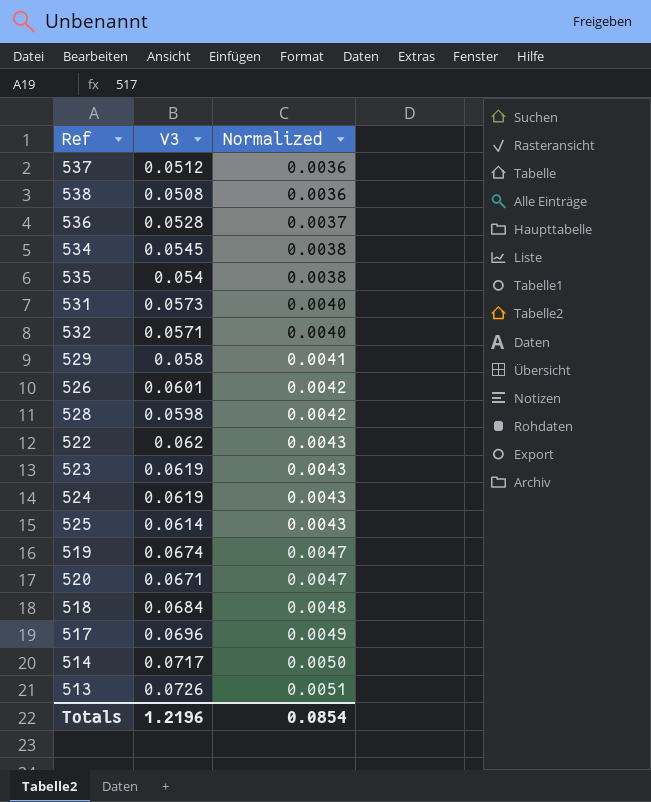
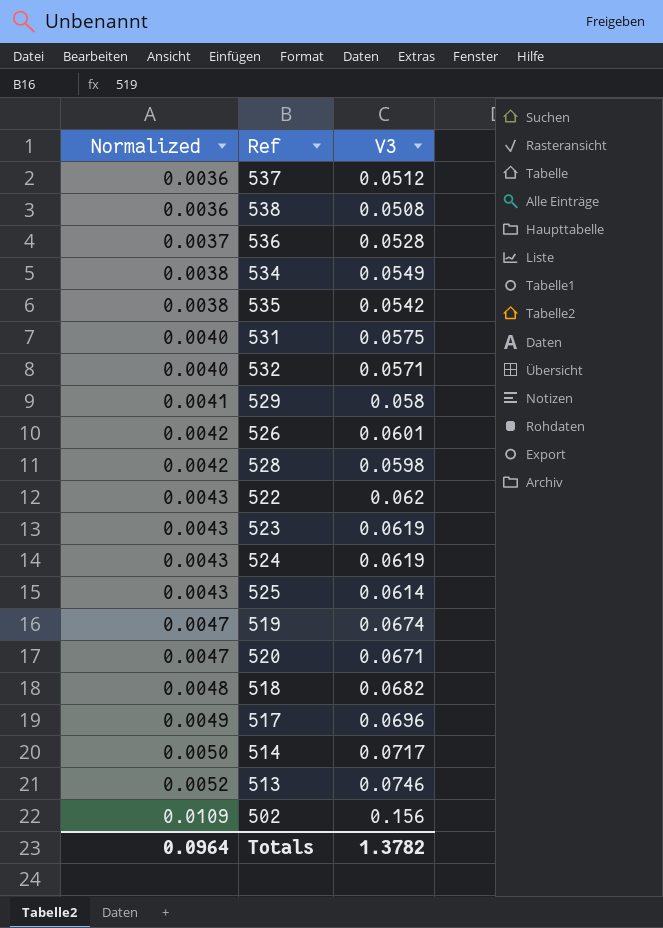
column Normalized | position: 3 -> 1
534 | V3: 0.0545 -> 0.0549
535 | V3: 0.054 -> 0.0542
531 | V3: 0.0573 -> 0.0575
518 | V3: 0.0684 -> 0.0682
513 | Normalized: 0.0051 -> 0.0052
513 | V3: 0.0726 -> 0.0746
row 502: none -> 0.0109 | 0.156
Totals | Normalized: 0.0854 -> 0.0964
Totals | V3: 1.2196 -> 1.3782

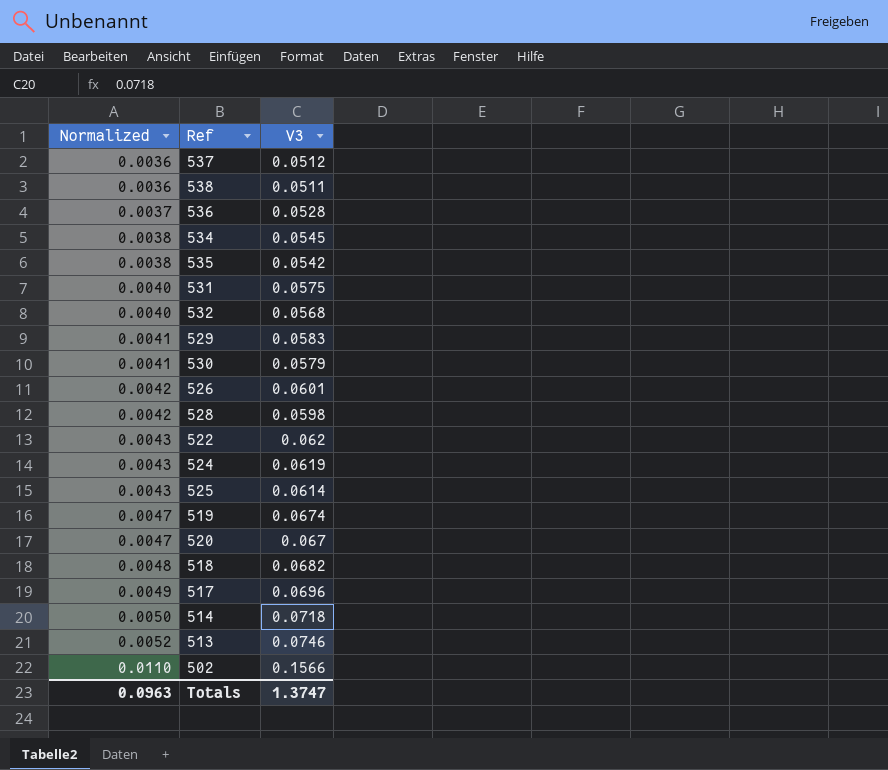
row 523: 0.0043 | 0.0619 -> none
538 | V3: 0.0508 -> 0.0511
534 | V3: 0.0549 -> 0.0545
532 | V3: 0.0571 -> 0.0568
529 | V3: 0.058 -> 0.0583
row 530: none -> 0.0041 | 0.0579
520 | V3: 0.0671 -> 0.067
514 | V3: 0.0717 -> 0.0718
502 | Normalized: 0.0109 -> 0.0110
502 | V3: 0.156 -> 0.1566
Totals | Normalized: 0.0964 -> 0.0963
Totals | V3: 1.3782 -> 1.3747

